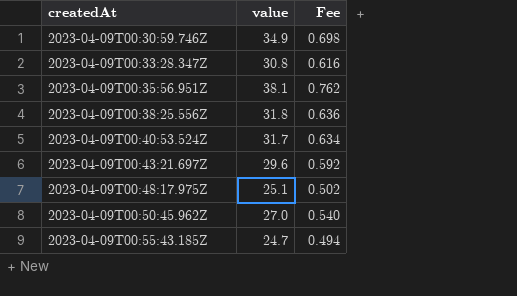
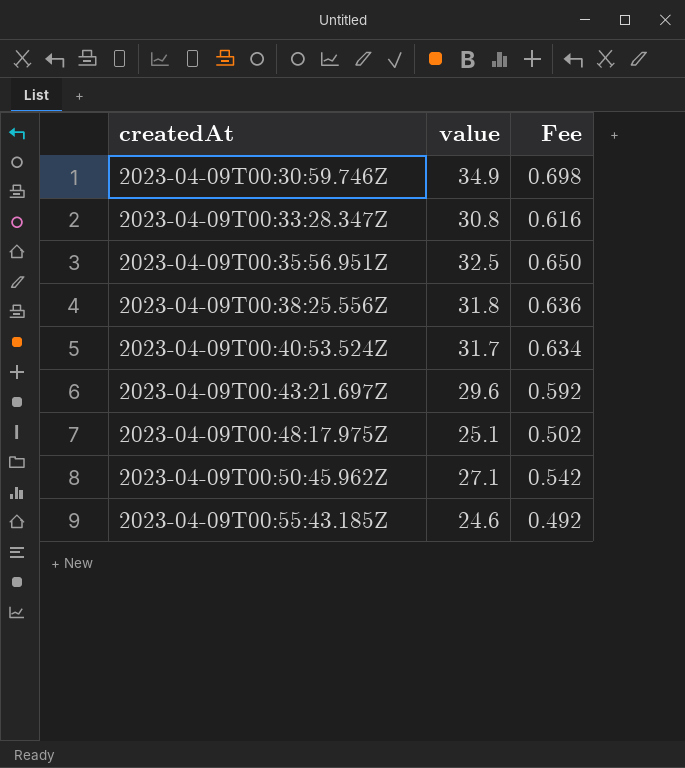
2023-04-09T00:35:56.951Z | value: 38.1 -> 32.5
2023-04-09T00:35:56.951Z | Fee: 0.762 -> 0.650
2023-04-09T00:50:45.962Z | value: 27.0 -> 27.1
2023-04-09T00:50:45.962Z | Fee: 0.540 -> 0.542
2023-04-09T00:55:43.185Z | value: 24.7 -> 24.6
2023-04-09T00:55:43.185Z | Fee: 0.494 -> 0.492

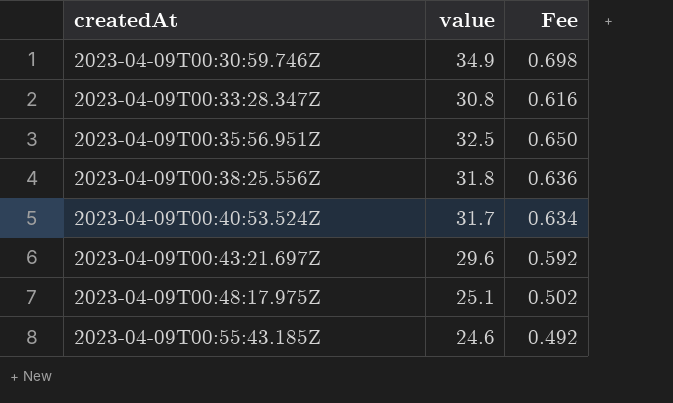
row 2023-04-09T00:50:45.962Z: 27.1 | 0.542 -> none

